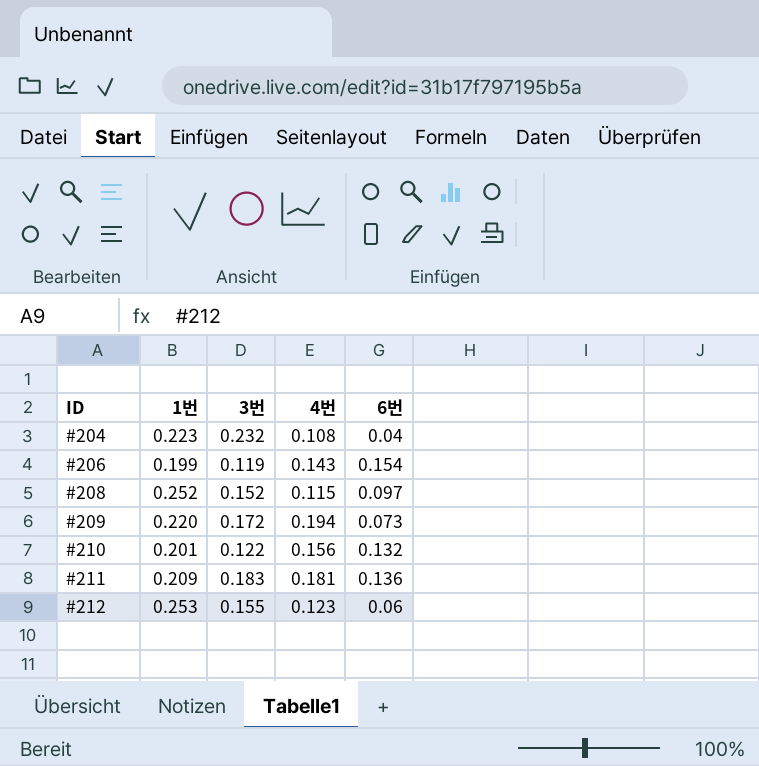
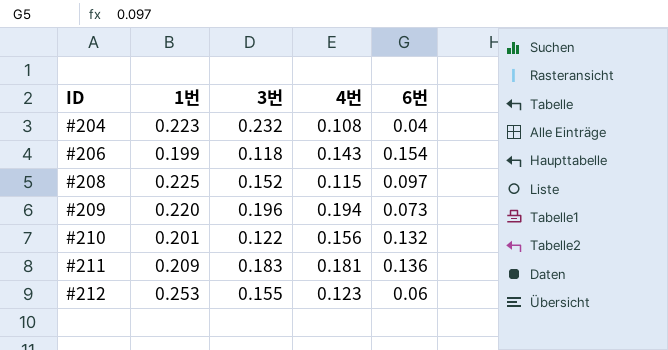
#206 | 3번: 0.119 -> 0.118
#208 | 1번: 0.252 -> 0.225
#209 | 3번: 0.172 -> 0.196

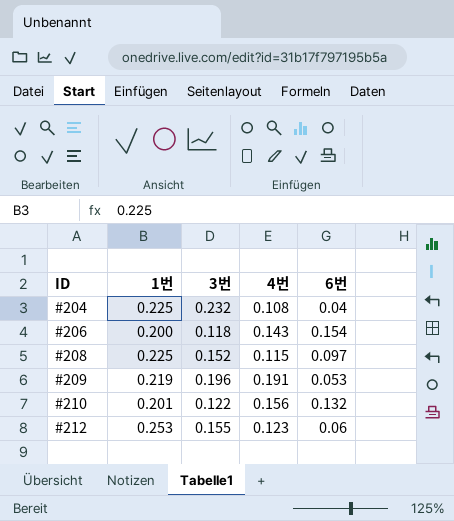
row #211: 0.209 | 0.183 | 0.181 | 0.136 -> none
#204 | 1번: 0.223 -> 0.225
#206 | 1번: 0.199 -> 0.200
#209 | 1번: 0.220 -> 0.219
#209 | 4번: 0.194 -> 0.191
#209 | 6번: 0.073 -> 0.053

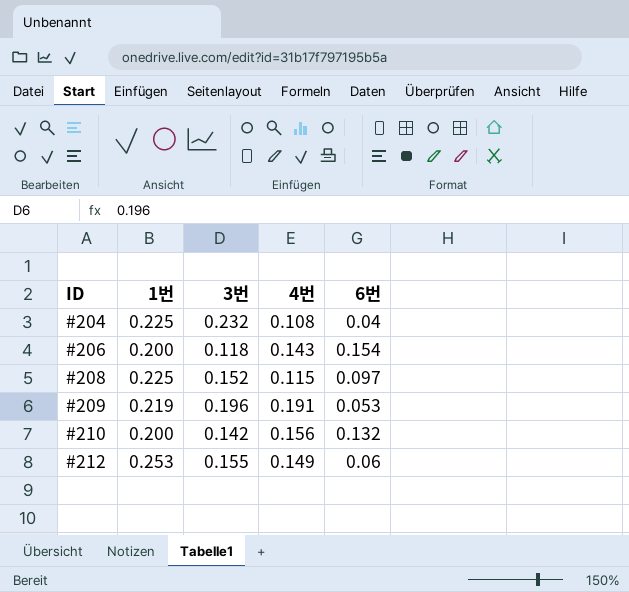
#210 | 1번: 0.201 -> 0.200
#210 | 3번: 0.122 -> 0.142
#212 | 4번: 0.123 -> 0.149

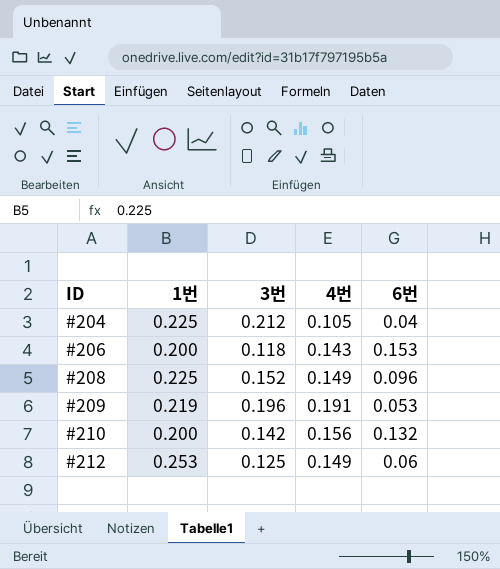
#204 | 3번: 0.232 -> 0.212
#204 | 4번: 0.108 -> 0.105
#206 | 6번: 0.154 -> 0.153
#208 | 4번: 0.115 -> 0.149
#208 | 6번: 0.097 -> 0.096
#212 | 3번: 0.155 -> 0.125

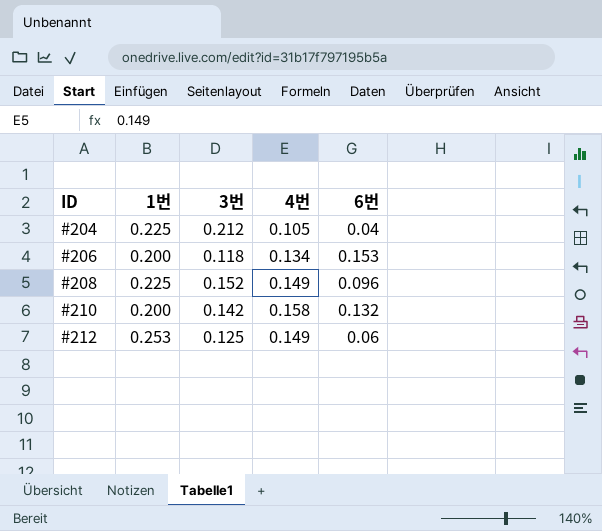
row #209: 0.219 | 0.196 | 0.191 | 0.053 -> none
#206 | 4번: 0.143 -> 0.134
#210 | 4번: 0.156 -> 0.158

